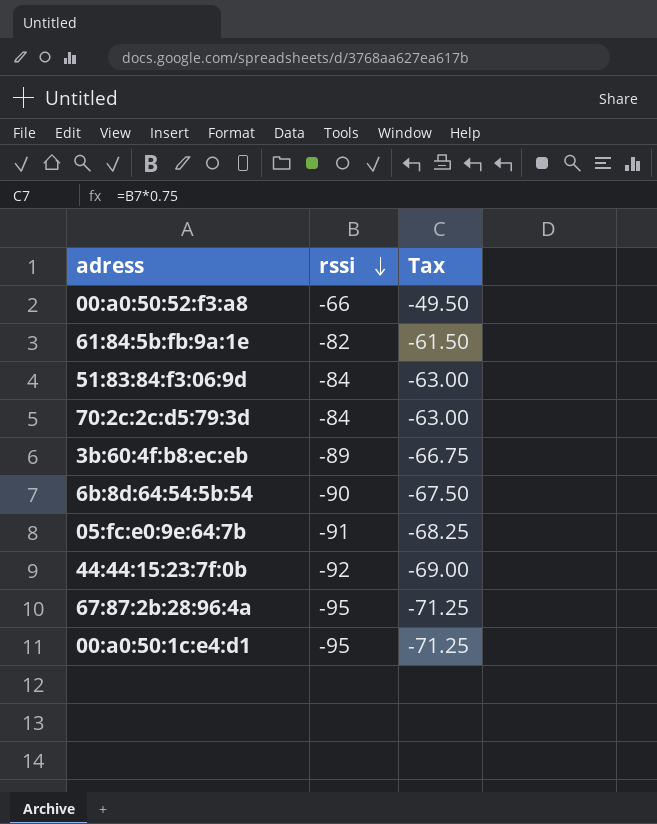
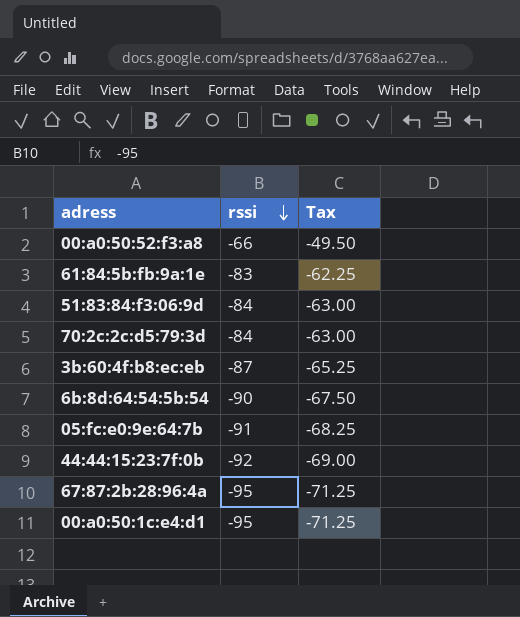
61:84:5b:fb:9a:1e | rssi: -82 -> -83
61:84:5b:fb:9a:1e | Tax: -61.50 -> -62.25
3b:60:4f:b8:ec:eb | rssi: -89 -> -87
3b:60:4f:b8:ec:eb | Tax: -66.75 -> -65.25

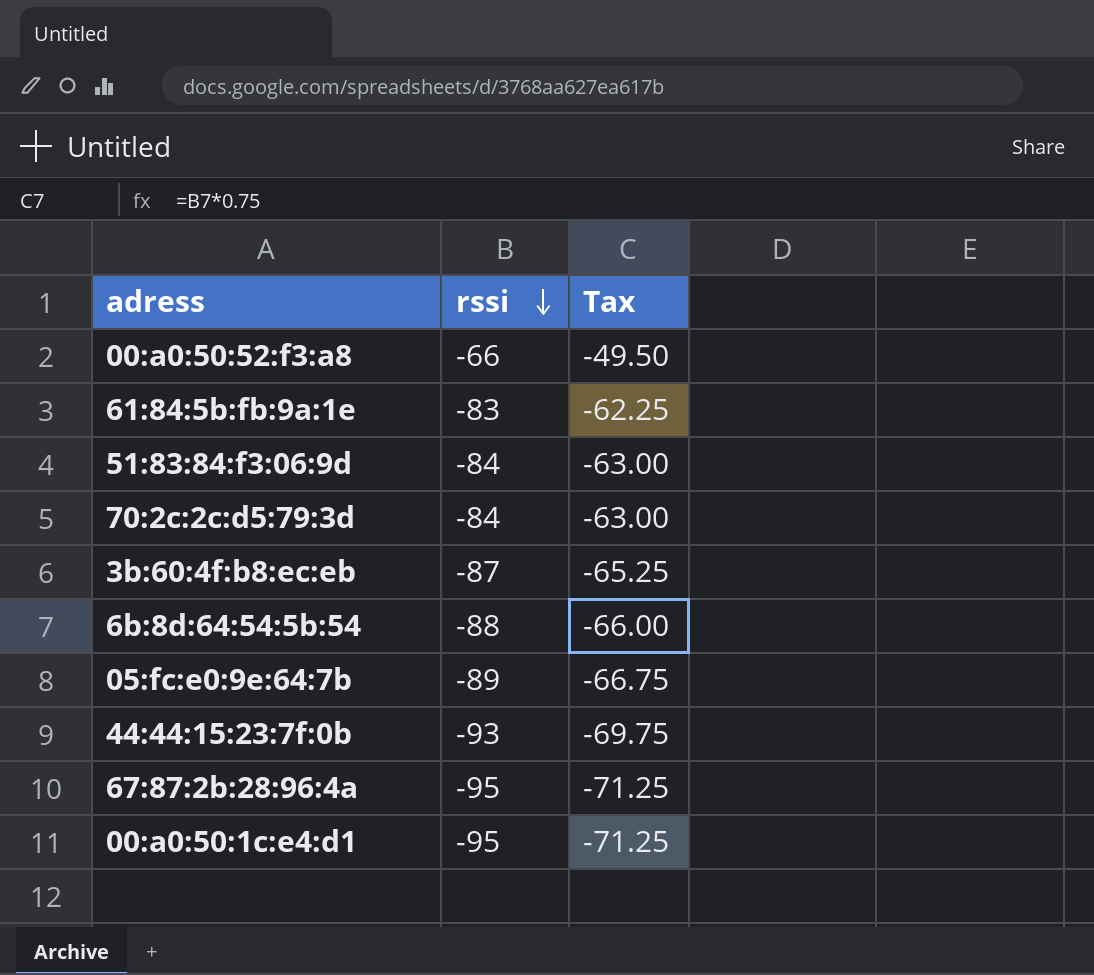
6b:8d:64:54:5b:54 | rssi: -90 -> -88
6b:8d:64:54:5b:54 | Tax: -67.50 -> -66.00
05:fc:e0:9e:64:7b | rssi: -91 -> -89
05:fc:e0:9e:64:7b | Tax: -68.25 -> -66.75
44:44:15:23:7f:0b | rssi: -92 -> -93
44:44:15:23:7f:0b | Tax: -69.00 -> -69.75

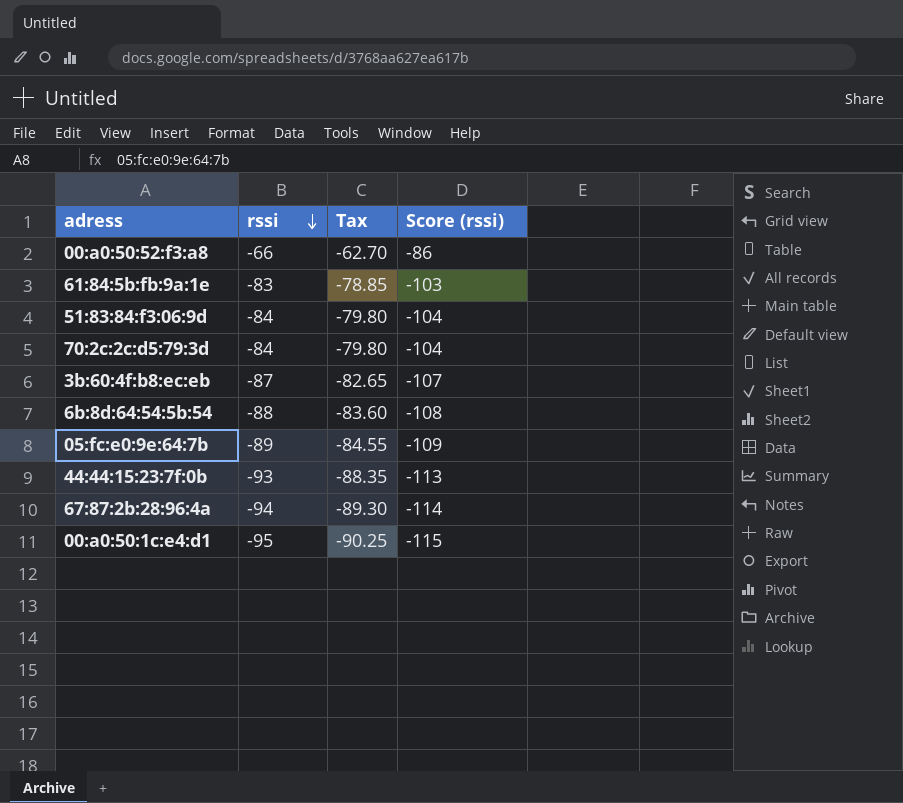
column Tax | formula: [rssi] * 0.75 -> [rssi] * 0.95
column Score (rssi) | formula: none -> [rssi] - 20
67:87:2b:28:96:4a | rssi: -95 -> -94

